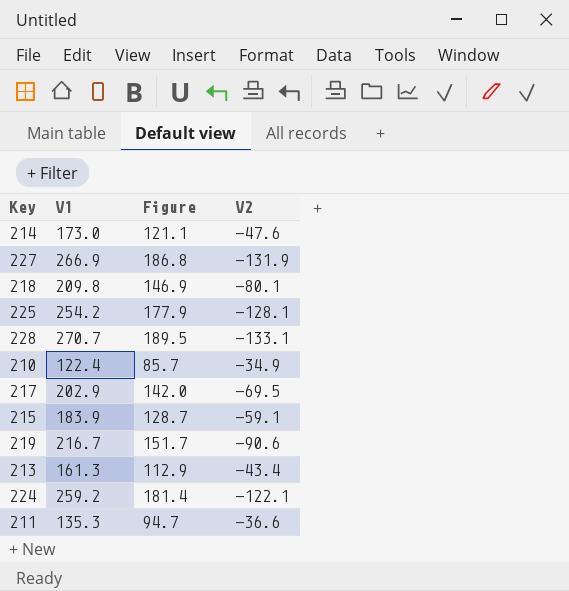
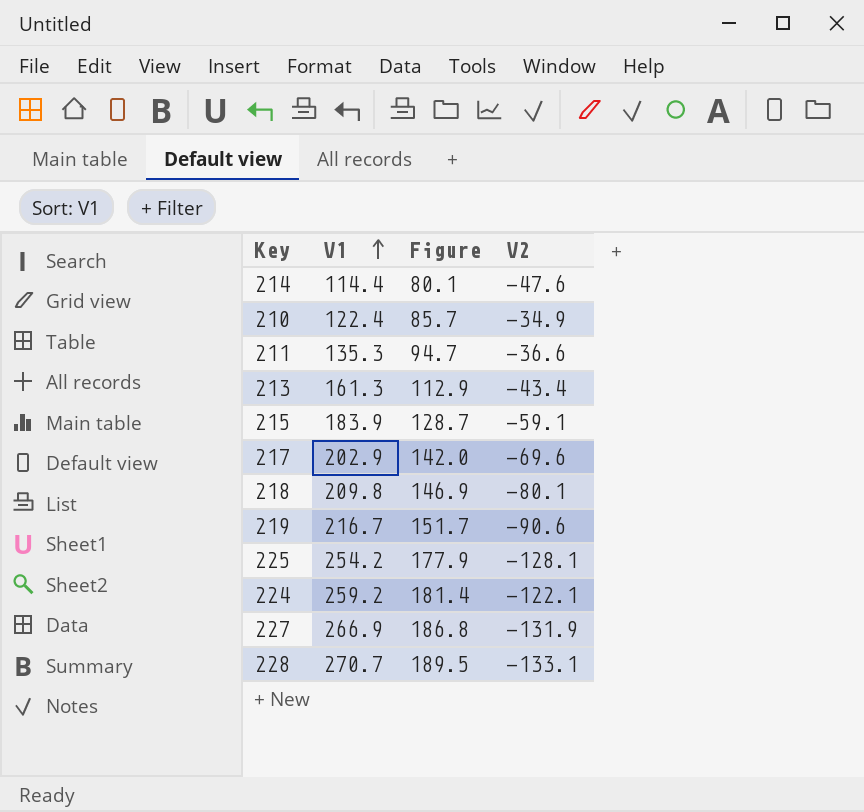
row order: none -> V1 ascending
214 | V1: 173.0 -> 114.4
214 | Figure: 121.1 -> 80.1
217 | V2: -69.5 -> -69.6

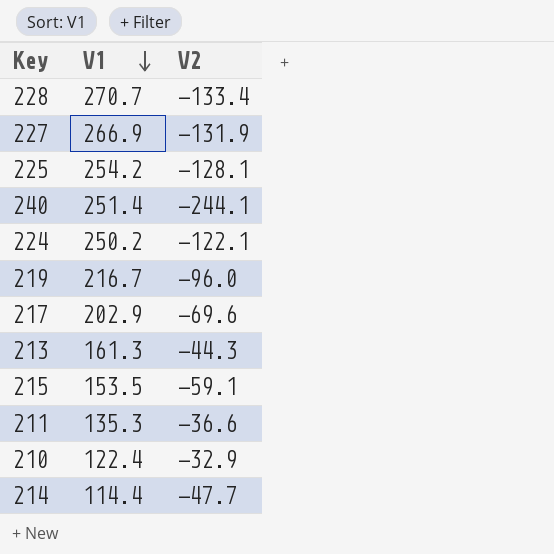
row order: V1 ascending -> V1 descending
column Figure | formula: [V1] * 0.7 -> none
row 218: 209.8 | 146.9 | -80.1 -> none
228 | V2: -133.1 -> -133.4
row 240: none -> 251.4 | -244.1
224 | V1: 259.2 -> 250.2
219 | V2: -90.6 -> -96.0
213 | V2: -43.4 -> -44.3
215 | V1: 183.9 -> 153.5
210 | V2: -34.9 -> -32.9
214 | V2: -47.6 -> -47.7

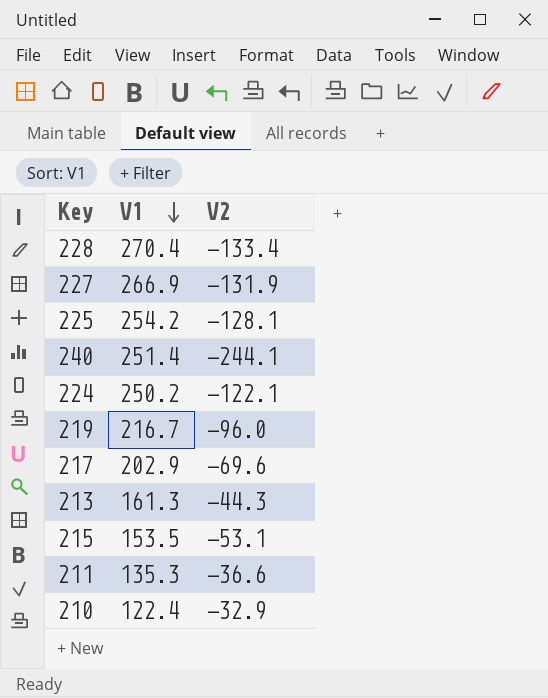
row 214: 114.4 | -47.7 -> none
228 | V1: 270.7 -> 270.4
215 | V2: -59.1 -> -53.1

